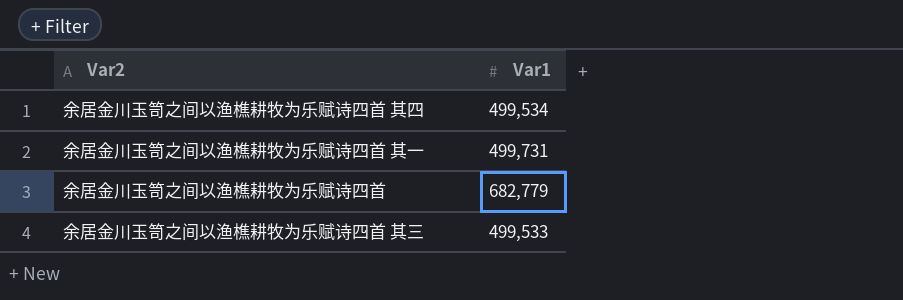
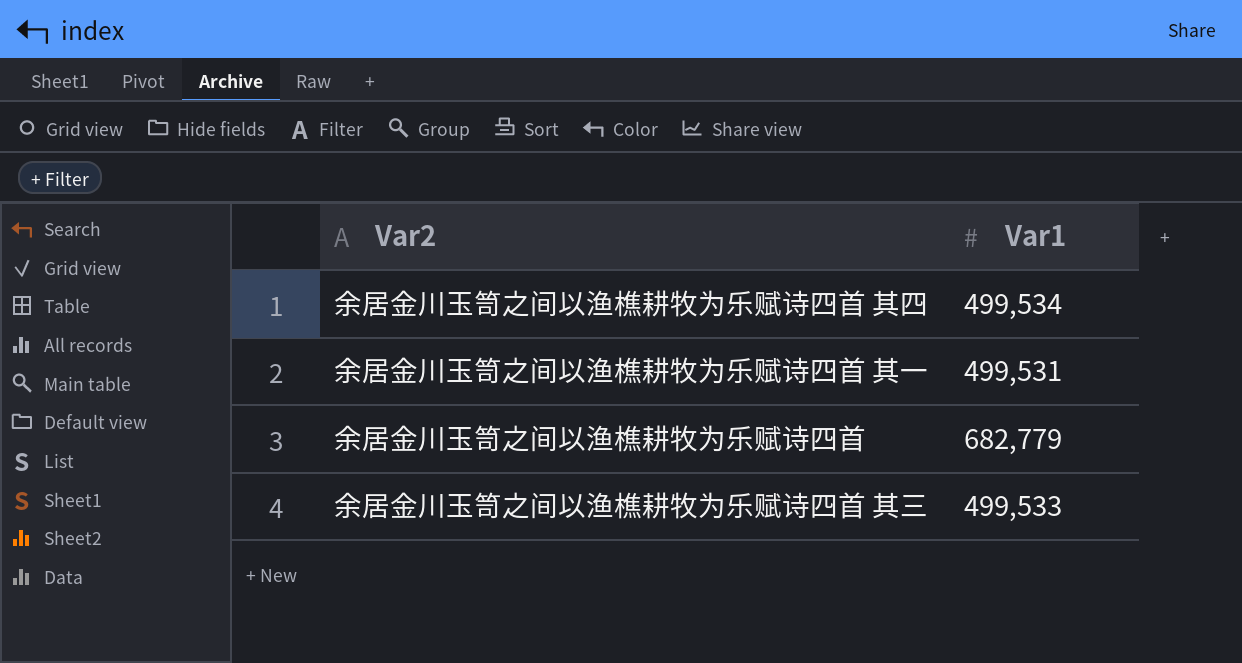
余居金川玉笥之间以渔樵耕牧为乐赋诗四首 其一 | Var1: 499,731 -> 499,531

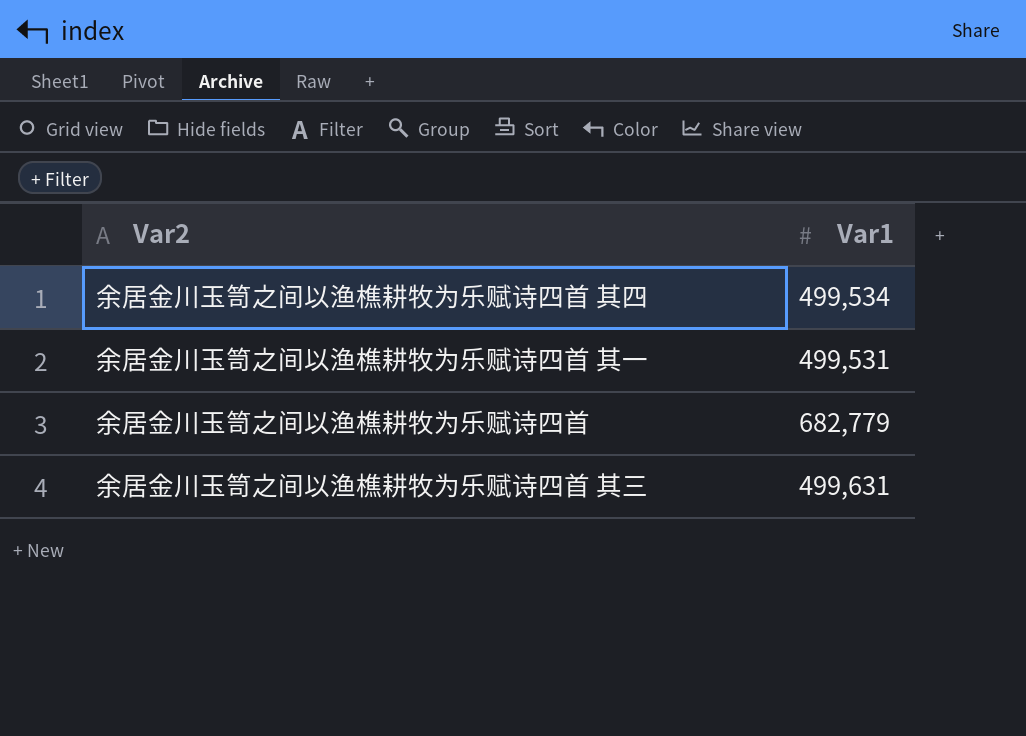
余居金川玉笥之间以渔樵耕牧为乐赋诗四首 其三 | Var1: 499,533 -> 499,631

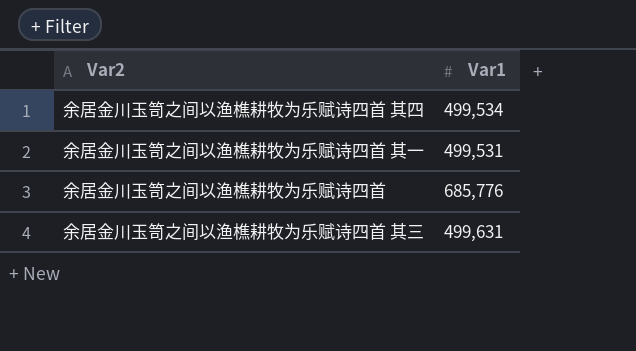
余居金川玉笥之间以渔樵耕牧为乐赋诗四首 | Var1: 682,779 -> 685,776

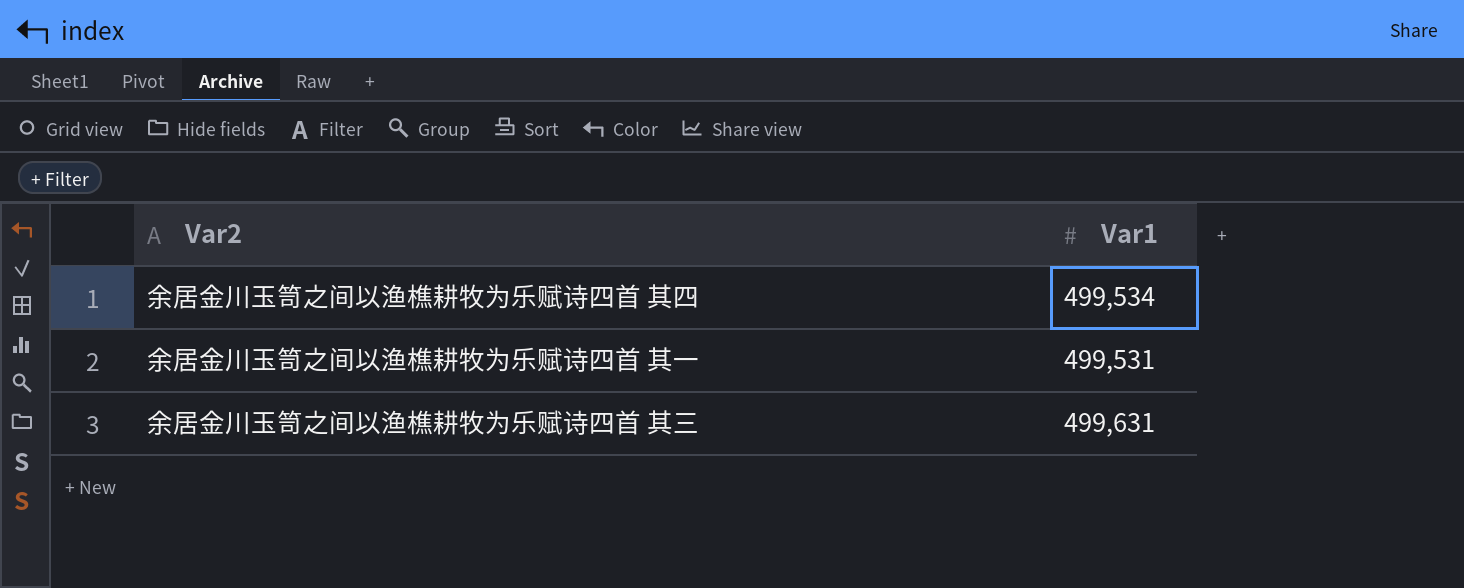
row 余居金川玉笥之间以渔樵耕牧为乐赋诗四首: 685,776 -> none

